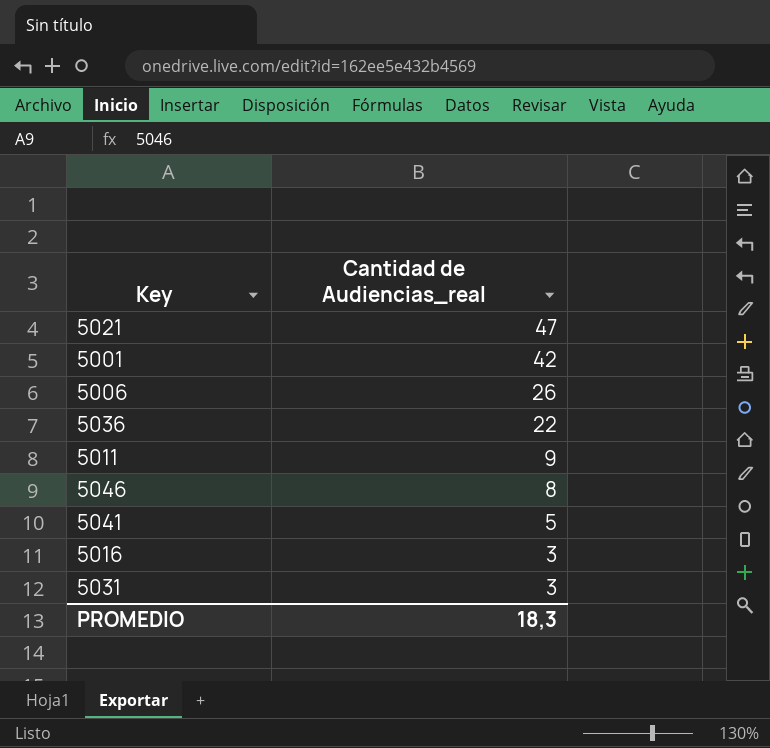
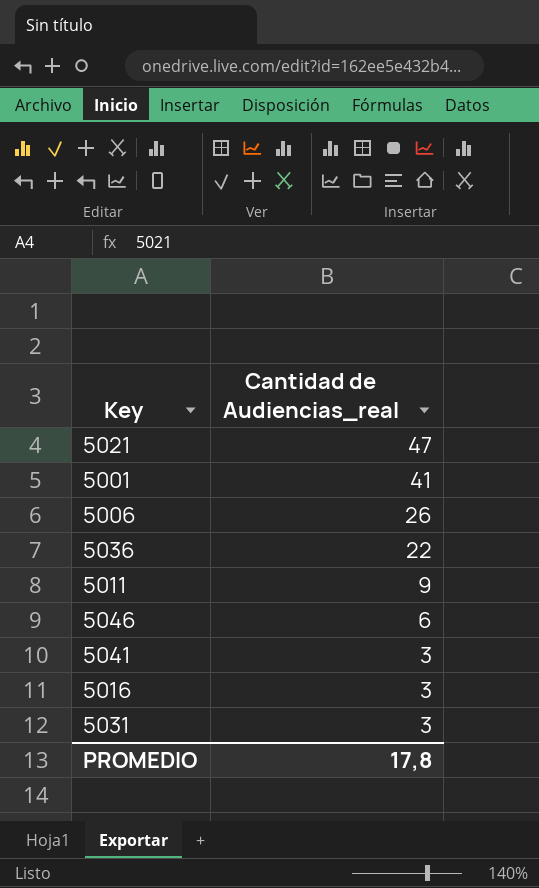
5001 | Cantidad de Audiencias_real: 42 -> 41
5046 | Cantidad de Audiencias_real: 8 -> 6
5041 | Cantidad de Audiencias_real: 5 -> 3
PROMEDIO | Cantidad de Audiencias_real: 18,3 -> 17,8

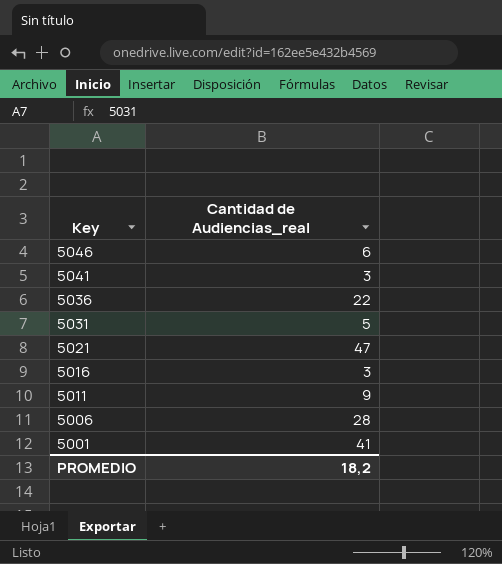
row order: Cantidad de Audiencias_real descending -> Key descending
5031 | Cantidad de Audiencias_real: 3 -> 5
5006 | Cantidad de Audiencias_real: 26 -> 28
PROMEDIO | Cantidad de Audiencias_real: 17,8 -> 18,2

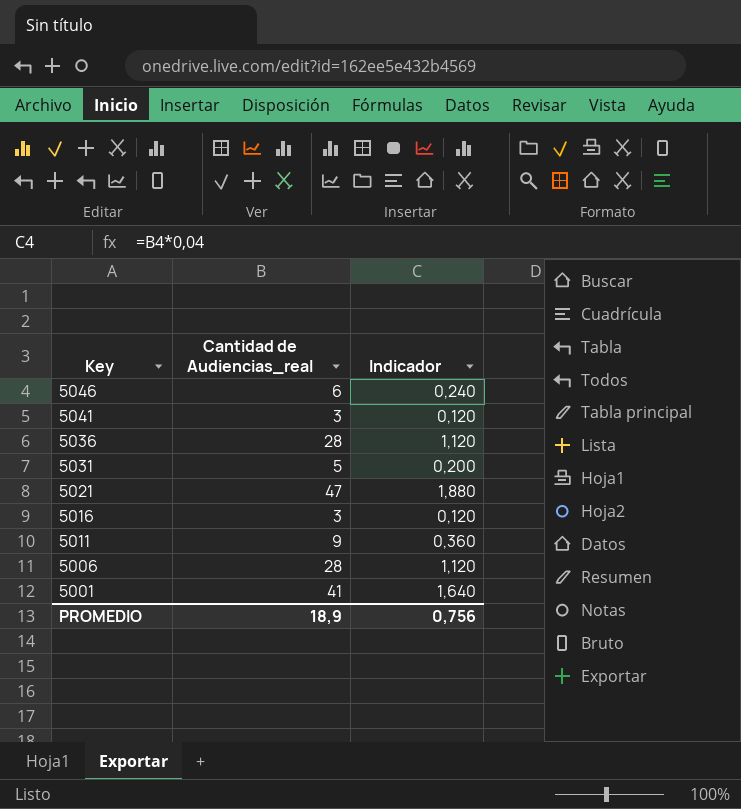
column Indicador | formula: none -> [Cantidad de Audiencias_real] * 0,04
5036 | Cantidad de Audiencias_real: 22 -> 28
PROMEDIO | Cantidad de Audiencias_real: 18,2 -> 18,9

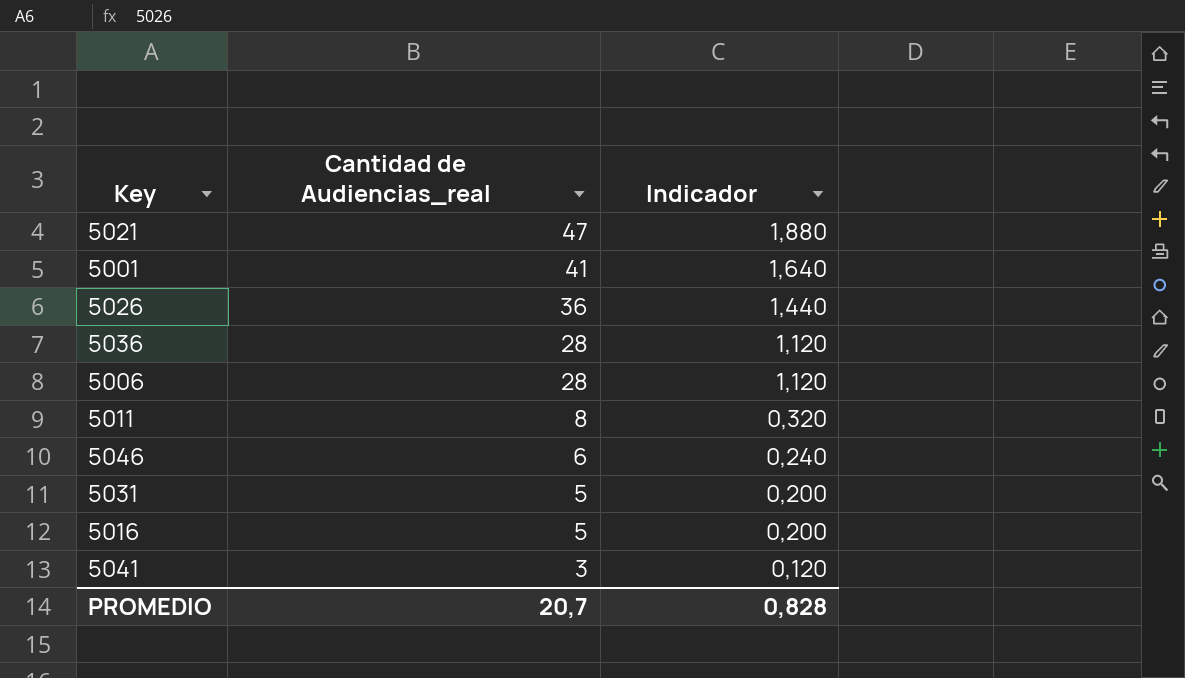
row order: Key descending -> Cantidad de Audiencias_real descending
row 5026: none -> 36 | 1,440
5011 | Cantidad de Audiencias_real: 9 -> 8
5011 | Indicador: 0,360 -> 0,320
5016 | Cantidad de Audiencias_real: 3 -> 5
5016 | Indicador: 0,120 -> 0,200
PROMEDIO | Cantidad de Audiencias_real: 18,9 -> 20,7
PROMEDIO | Indicador: 0,756 -> 0,828

